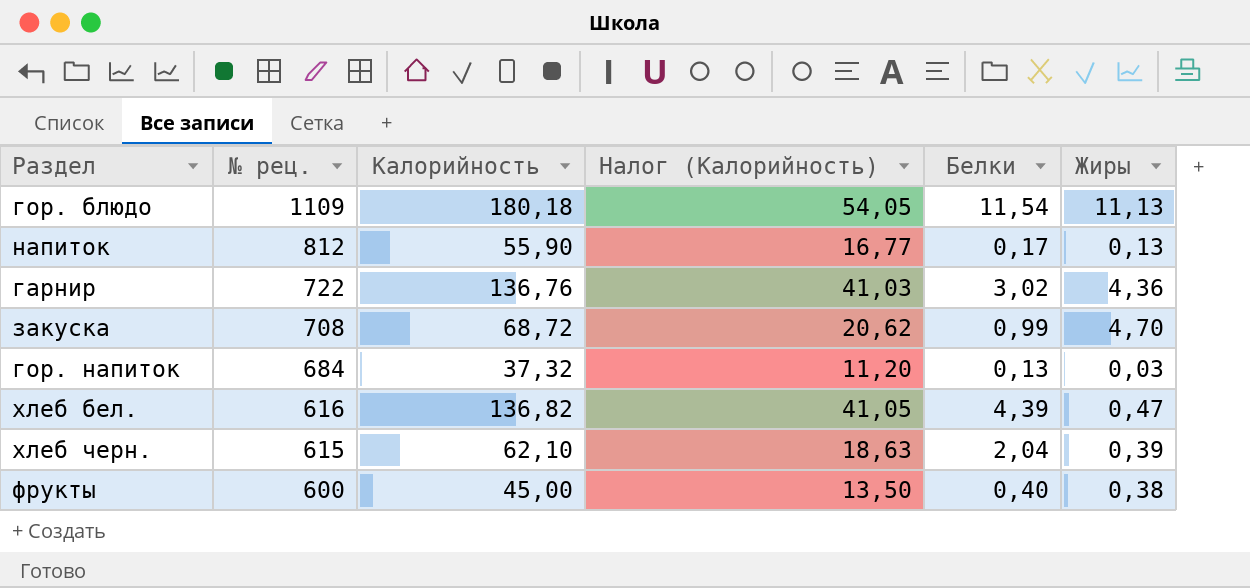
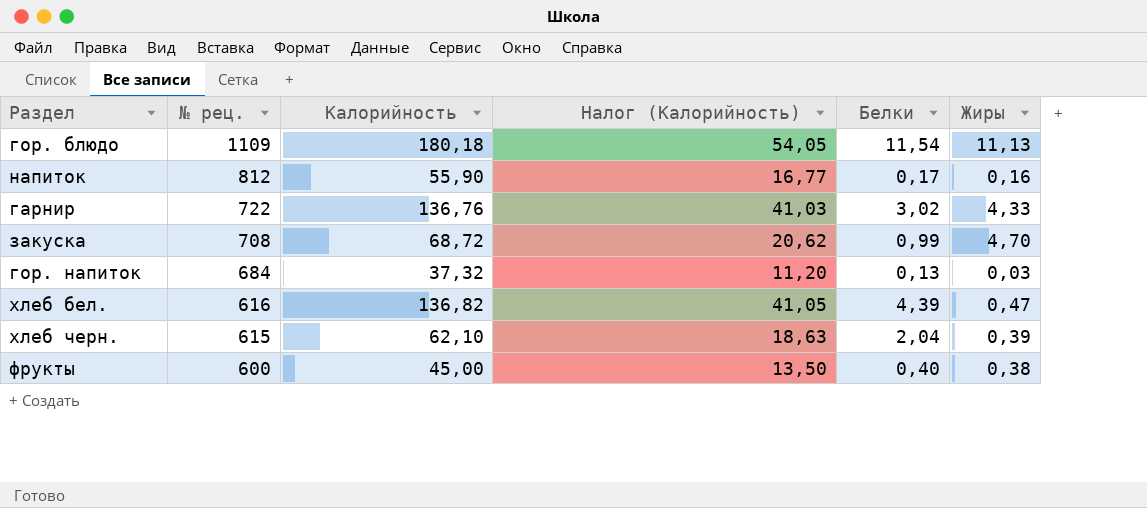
напиток | Жиры: 0,13 -> 0,16
гарнир | Жиры: 4,36 -> 4,33

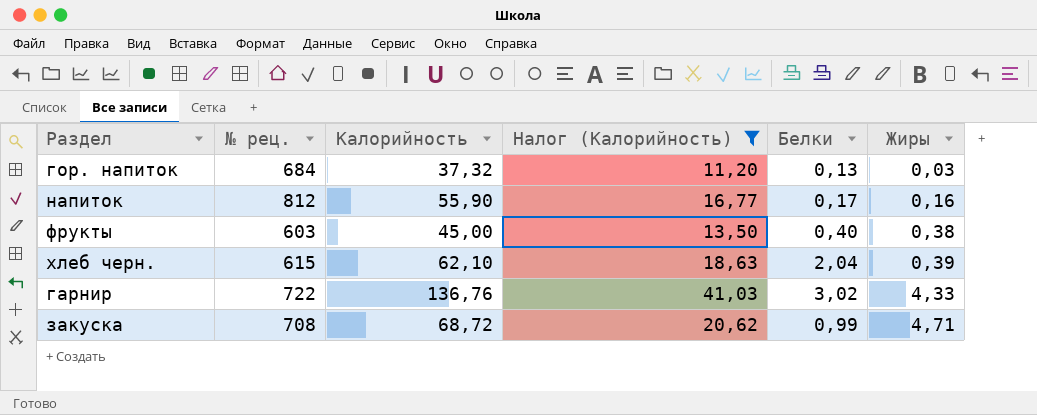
filter: none -> Налог (Калорийность) <= 41,03
row order: № рец. descending -> Жиры ascending
фрукты | № рец.: 600 -> 603
закуска | Жиры: 4,70 -> 4,71

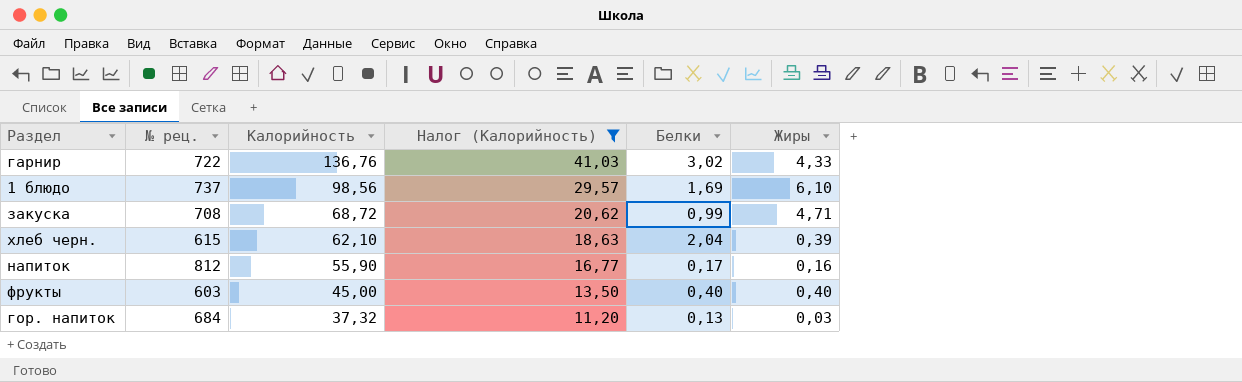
row order: Жиры ascending -> Калорийность descending
row 1 блюдо: none -> 737 | 98,56 | 29,57 | 1,69 | 6,10
фрукты | Жиры: 0,38 -> 0,40

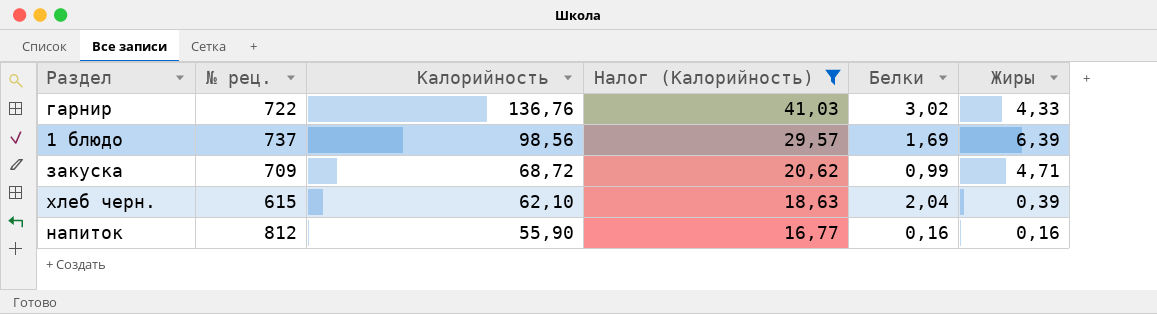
row фрукты: 603 | 45,00 | 13,50 | 0,40 | 0,40 -> none
row гор. напиток: 684 | 37,32 | 11,20 | 0,13 | 0,03 -> none
1 блюдо | Жиры: 6,10 -> 6,39
закуска | № рец.: 708 -> 709
напиток | Белки: 0,17 -> 0,16

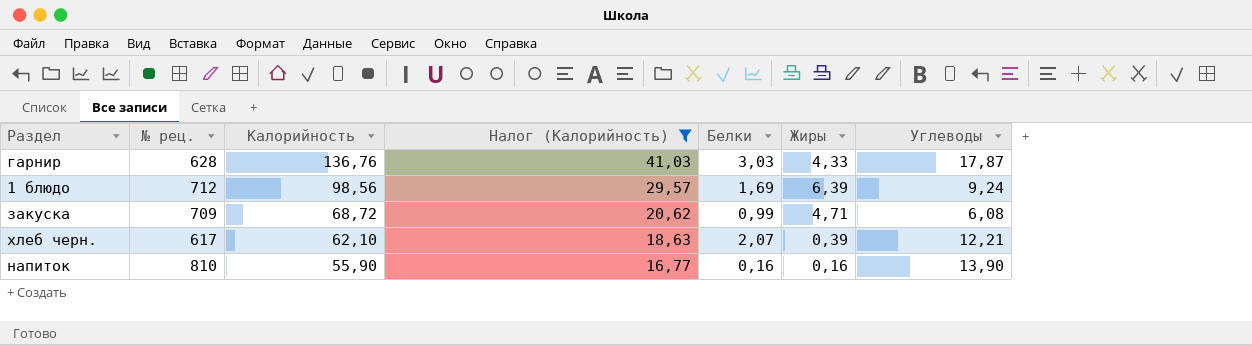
column Углеводы | position: none -> 7
гарнир | № рец.: 722 -> 628
гарнир | Белки: 3,02 -> 3,03
1 блюдо | № рец.: 737 -> 712
хлеб черн. | № рец.: 615 -> 617
хлеб черн. | Белки: 2,04 -> 2,07
напиток | № рец.: 812 -> 810

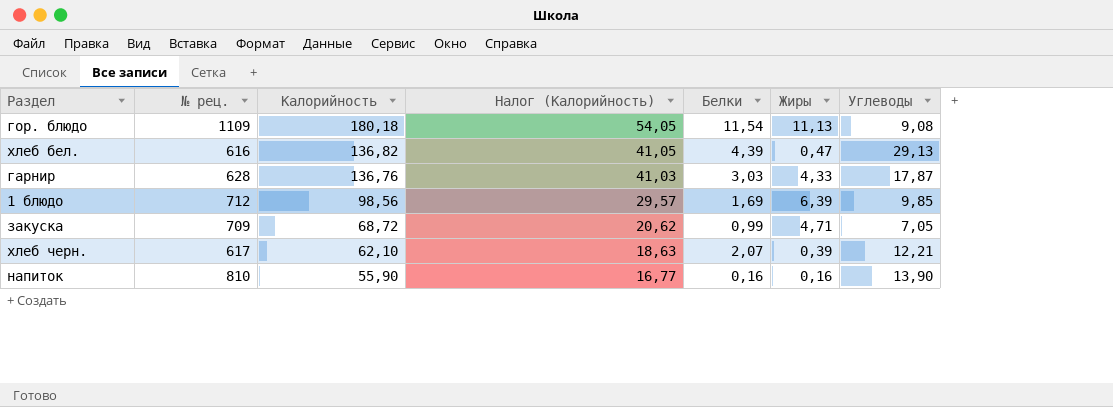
filter: Налог (Калорийность) <= 41,03 -> none
1 блюдо | Углеводы: 9,24 -> 9,85
закуска | Углеводы: 6,08 -> 7,05

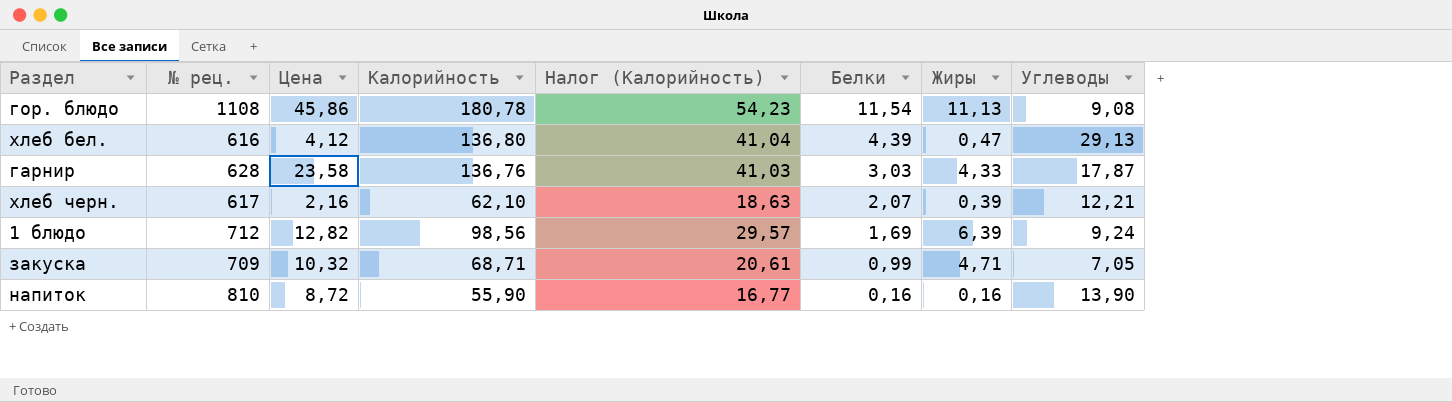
row order: Калорийность descending -> Белки descending
column Цена | position: none -> 3
гор. блюдо | № рец.: 1109 -> 1108
гор. блюдо | Калорийность: 180,18 -> 180,78
гор. блюдо | Налог (Калорийность): 54,05 -> 54,23
хлеб бел. | Калорийность: 136,82 -> 136,80
хлеб бел. | Налог (Калорийность): 41,05 -> 41,04
1 блюдо | Углеводы: 9,85 -> 9,24
закуска | Калорийность: 68,72 -> 68,71
закуска | Налог (Калорийность): 20,62 -> 20,61

